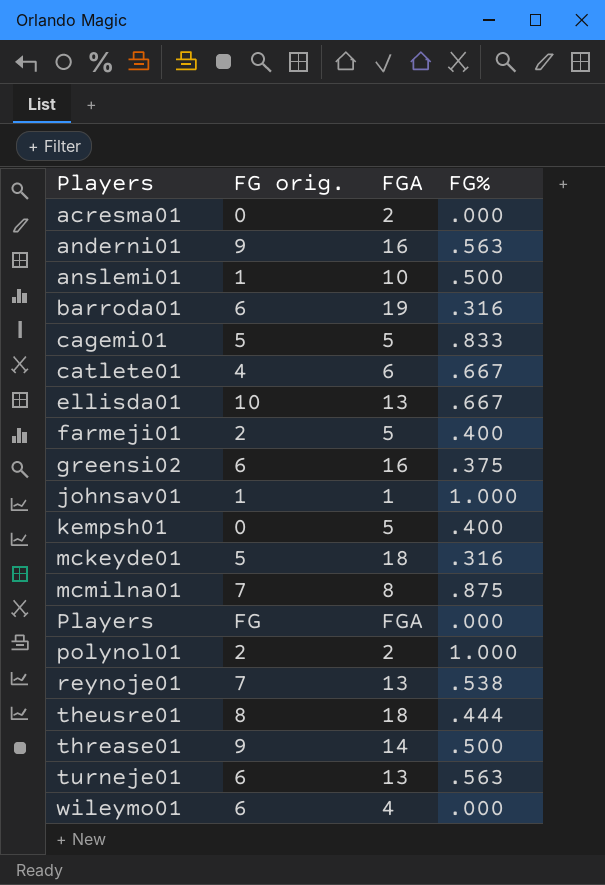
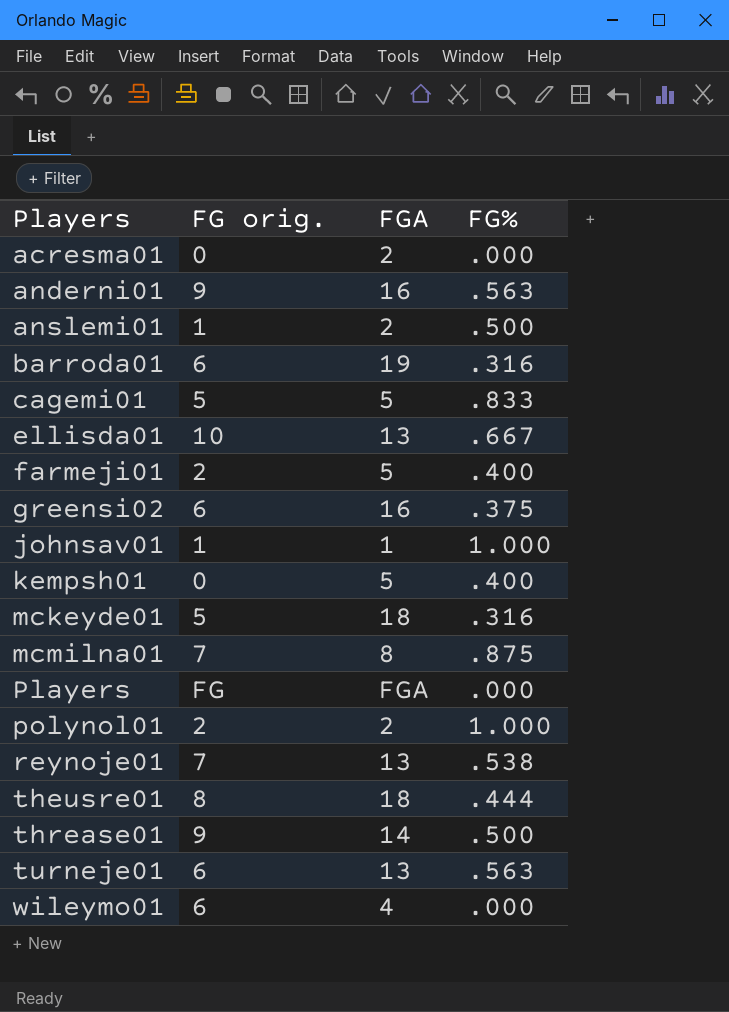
row catlete01: 4 | 6 | .667 -> none
anslemi01 | FGA: 10 -> 2

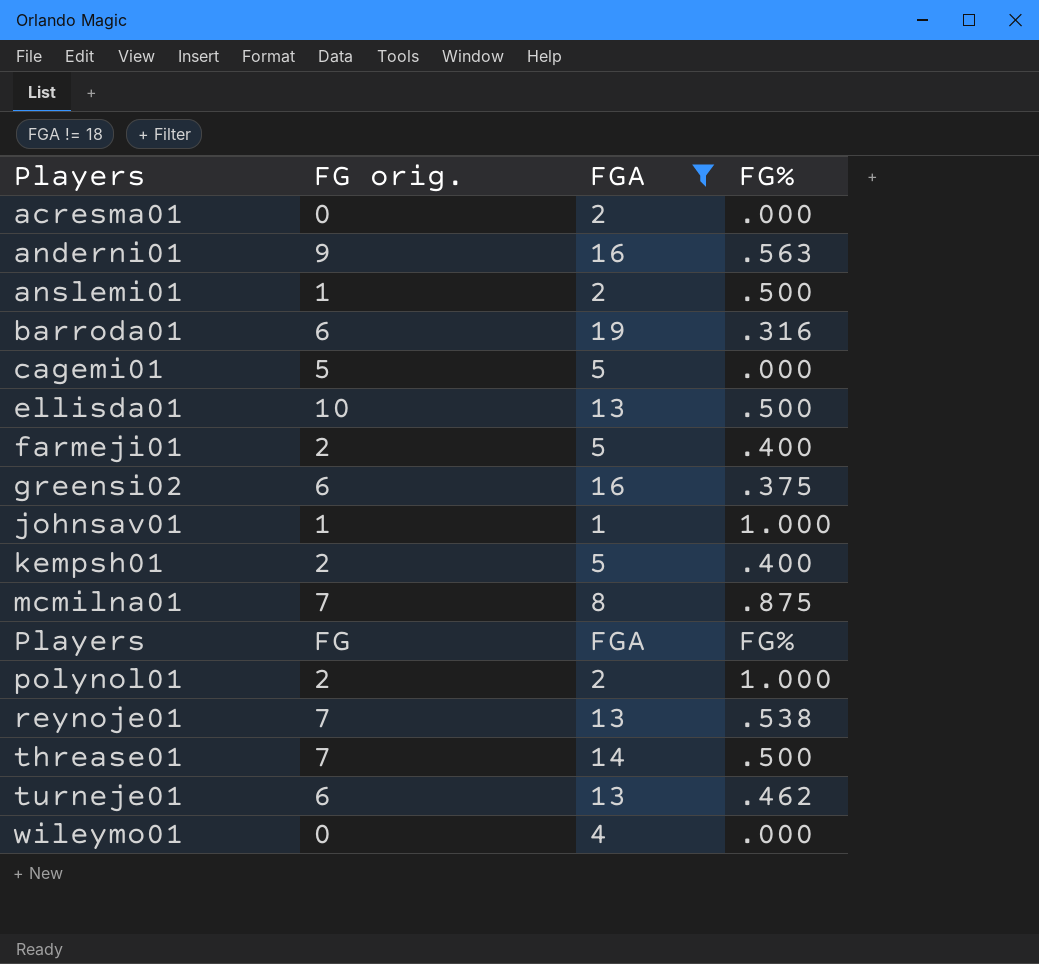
filter: none -> FGA != 18
cagemi01 | FG%: .833 -> .000
ellisda01 | FG%: .667 -> .500
kempsh01 | FG orig.: 0 -> 2
Players | FG%: .000 -> FG%
threase01 | FG orig.: 9 -> 7
turneje01 | FG%: .563 -> .462
wileymo01 | FG orig.: 6 -> 0

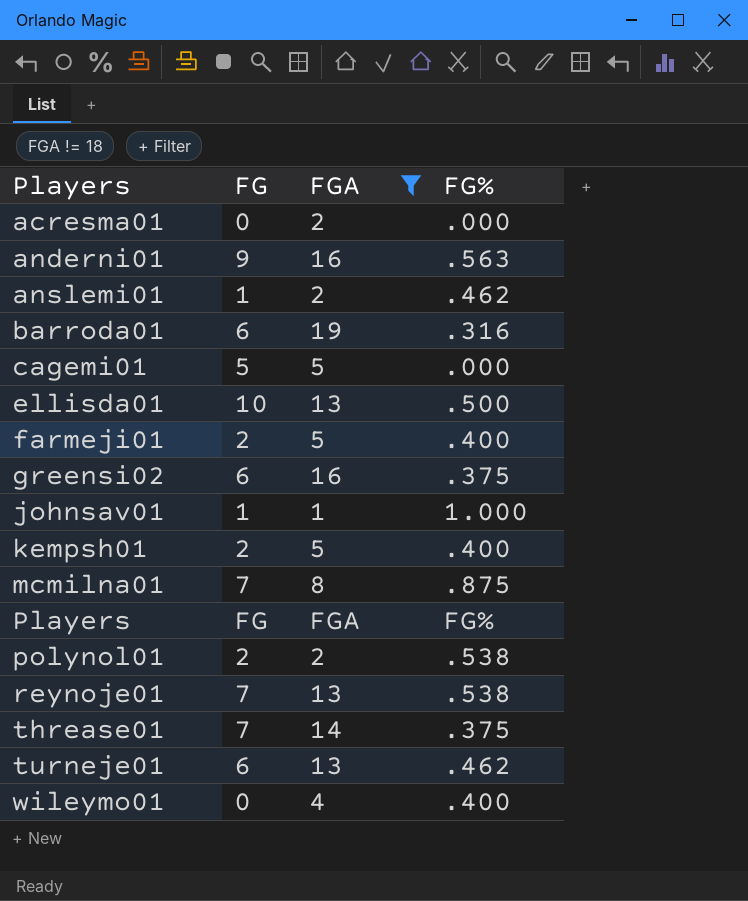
column name: FG orig. -> FG
anslemi01 | FG%: .500 -> .462
polynol01 | FG%: 1.000 -> .538
threase01 | FG%: .500 -> .375
wileymo01 | FG%: .000 -> .400

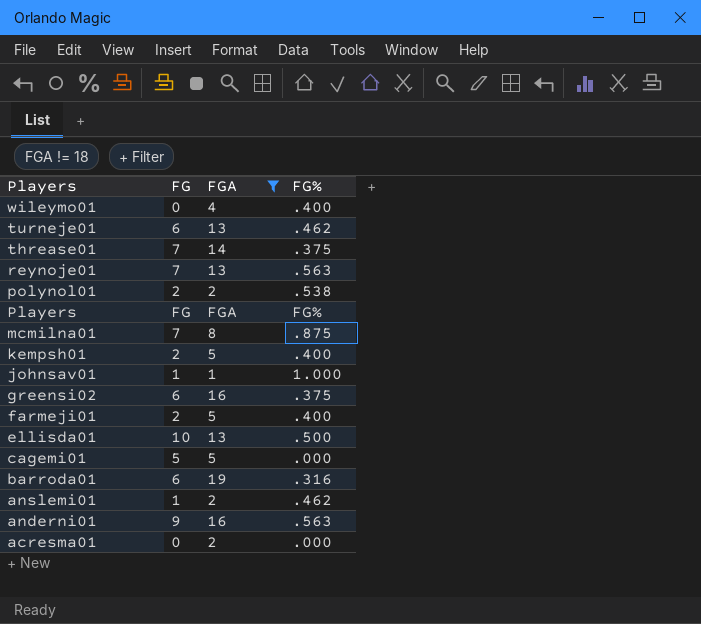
row order: Players ascending -> Players descending
reynoje01 | FG%: .538 -> .563

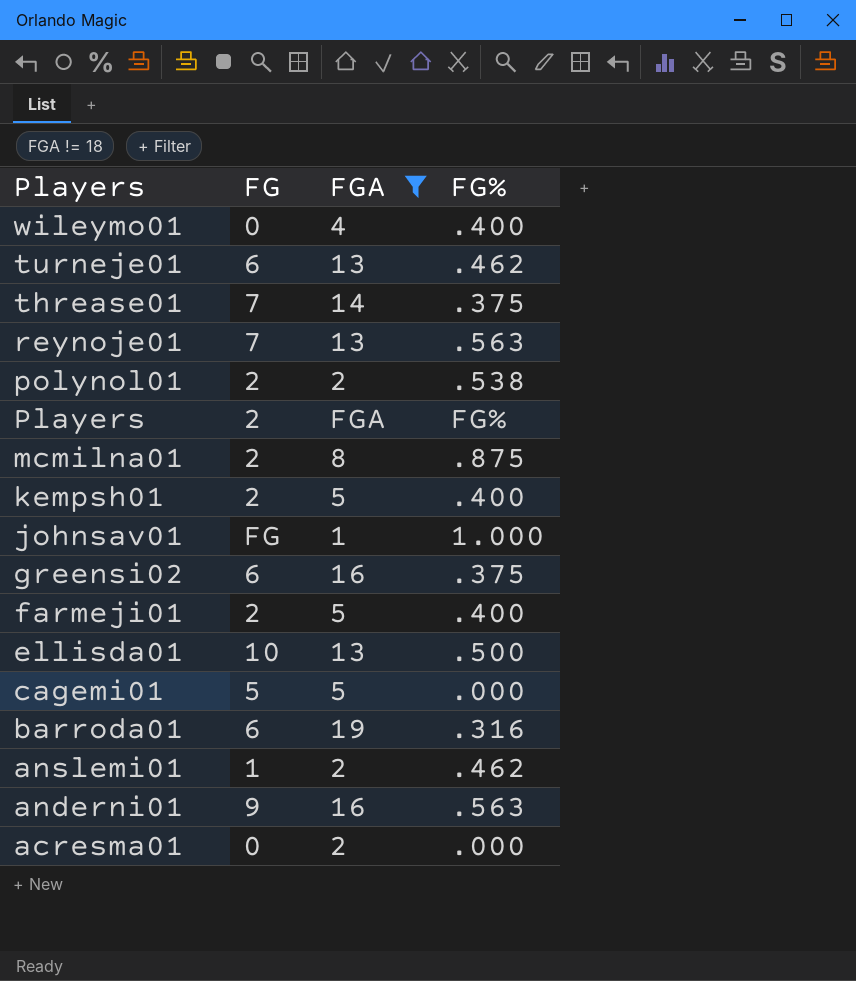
Players | FG: FG -> 2
mcmilna01 | FG: 7 -> 2
johnsav01 | FG: 1 -> FG

